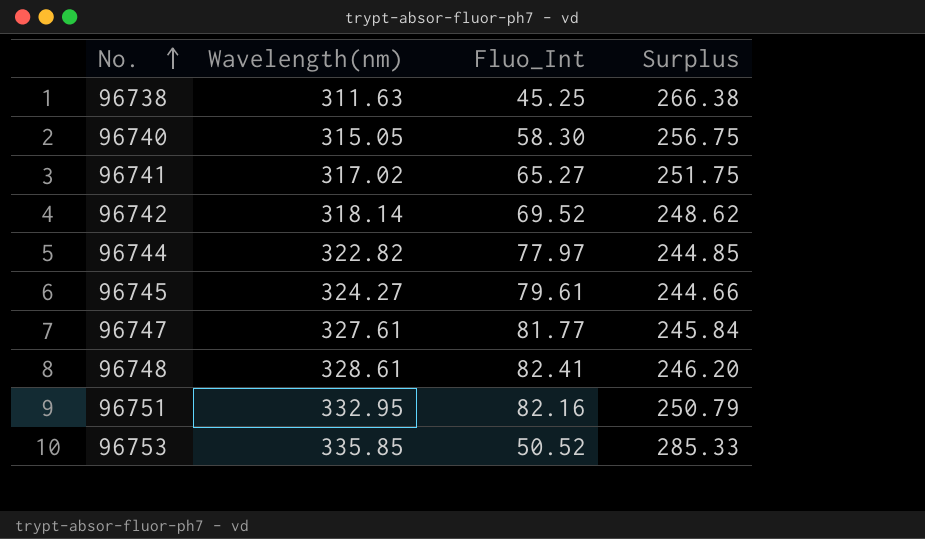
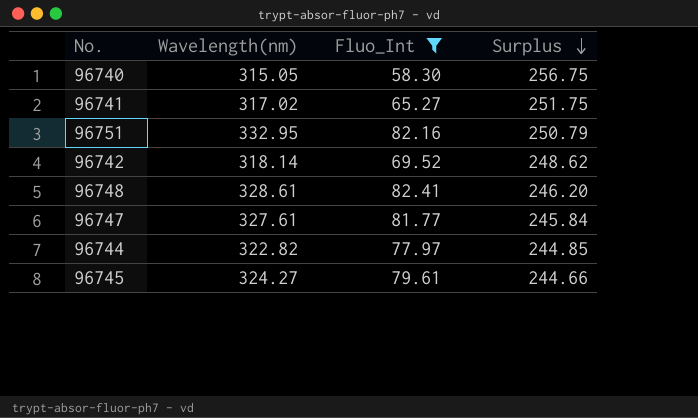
filter: none -> Fluo_Int >= 58.30
row order: No. ascending -> Surplus descending

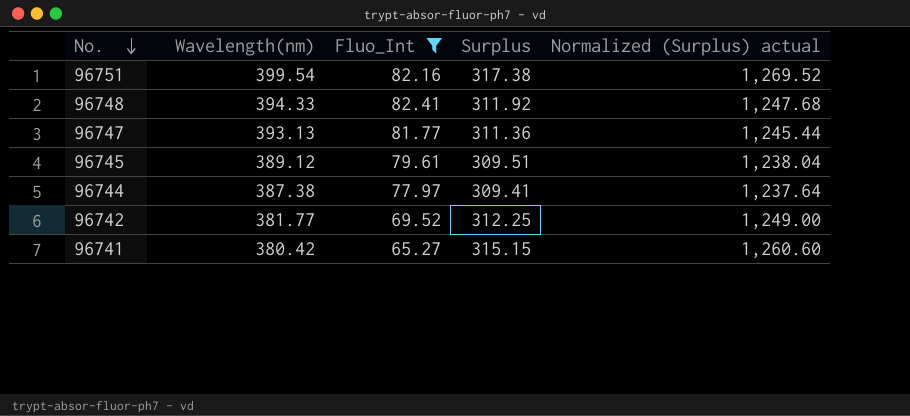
row order: Surplus descending -> No. descending
column Normalized (Surplus) actual | formula: none -> [Surplus] * 4
row 96740: 315.05 | 58.30 | 256.75 -> none
96751 | Wavelength(nm): 332.95 -> 399.54
96751 | Surplus: 250.79 -> 317.38
96748 | Wavelength(nm): 328.61 -> 394.33
96748 | Surplus: 246.20 -> 311.92
96747 | Wavelength(nm): 327.61 -> 393.13
96747 | Surplus: 245.84 -> 311.36
96745 | Wavelength(nm): 324.27 -> 389.12
96745 | Surplus: 244.66 -> 309.51
96744 | Wavelength(nm): 322.82 -> 387.38
96744 | Surplus: 244.85 -> 309.41
96742 | Wavelength(nm): 318.14 -> 381.77
96742 | Surplus: 248.62 -> 312.25
96741 | Wavelength(nm): 317.02 -> 380.42
96741 | Surplus: 251.75 -> 315.15

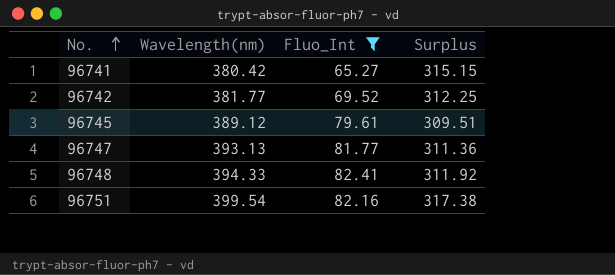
row order: No. descending -> No. ascending
column Normalized (Surplus) actual | formula: [Surplus] * 4 -> none
row 96744: 387.38 | 77.97 | 309.41 | 1,237.64 -> none

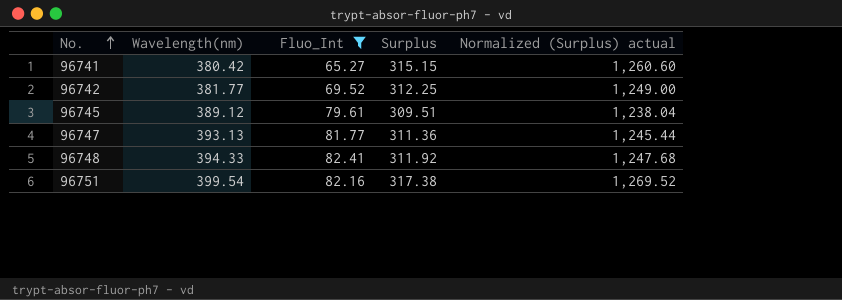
column Normalized (Surplus) actual | formula: none -> [Surplus] * 4

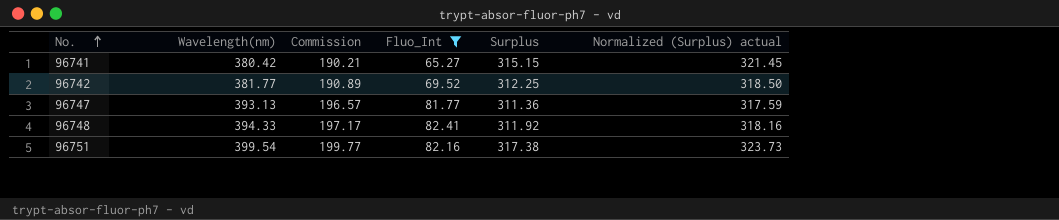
column Commission | formula: none -> [Wavelength(nm)] * 0.5
column Normalized (Surplus) actual | formula: [Surplus] * 4 -> [Surplus] * 1.02
row 96745: 389.12 | 79.61 | 309.51 | 1,238.04 -> none

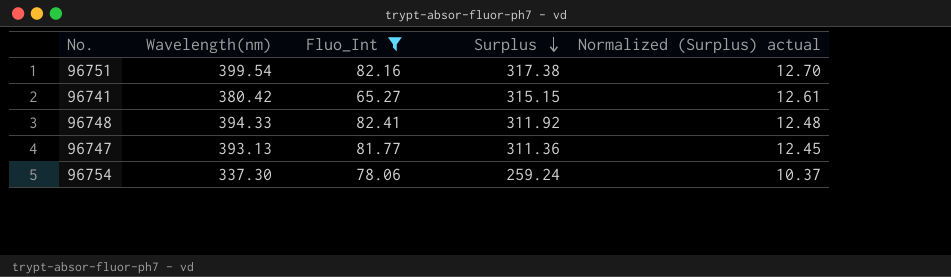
row order: No. ascending -> Surplus descending
column Commission | formula: [Wavelength(nm)] * 0.5 -> none
column Normalized (Surplus) actual | formula: [Surplus] * 1.02 -> [Surplus] * 0.04
row 96742: 381.77 | 190.89 | 69.52 | 312.25 | 318.50 -> none
row 96754: none -> 337.30 | 78.06 | 259.24 | 10.37

